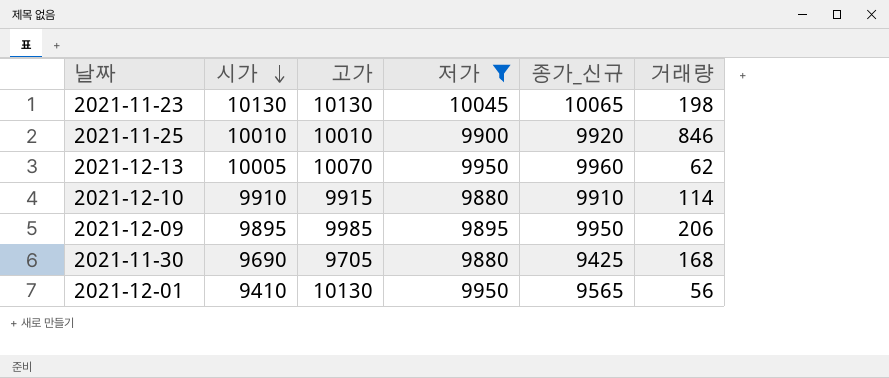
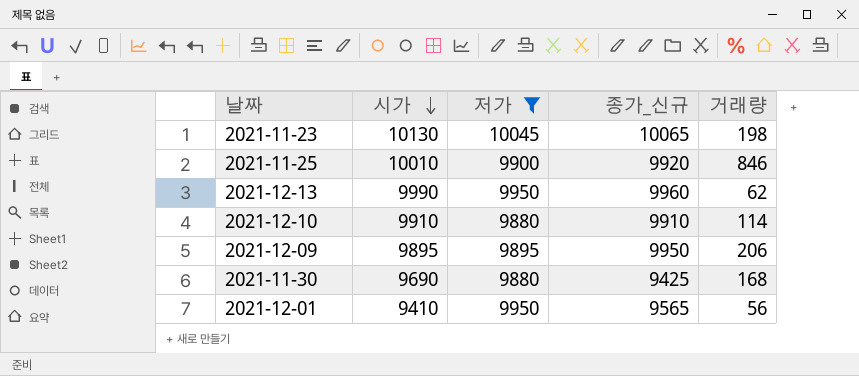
column 고가 | position: 3 -> none
2021-12-13 | 시가: 10005 -> 9990

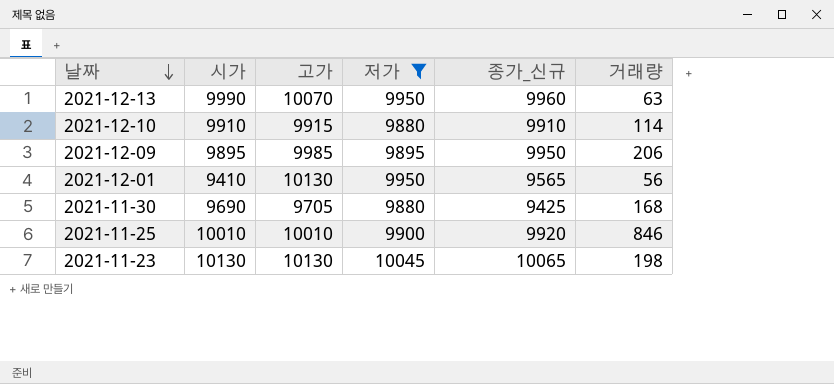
row order: 시가 descending -> 날짜 descending
column 고가 | position: none -> 3
2021-12-13 | 거래량: 62 -> 63

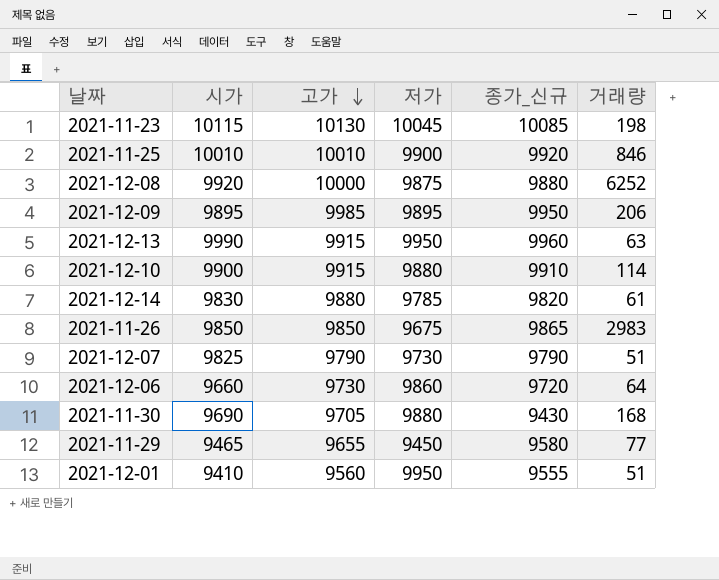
filter: 저가 >= 9880 -> none
row order: 날짜 descending -> 고가 descending
2021-11-23 | 시가: 10130 -> 10115
2021-11-23 | 종가_신규: 10065 -> 10085
2021-12-13 | 고가: 10070 -> 9915
2021-12-10 | 시가: 9910 -> 9900
2021-11-30 | 종가_신규: 9425 -> 9430
2021-12-01 | 고가: 10130 -> 9560
2021-12-01 | 종가_신규: 9565 -> 9555
2021-12-01 | 거래량: 56 -> 51

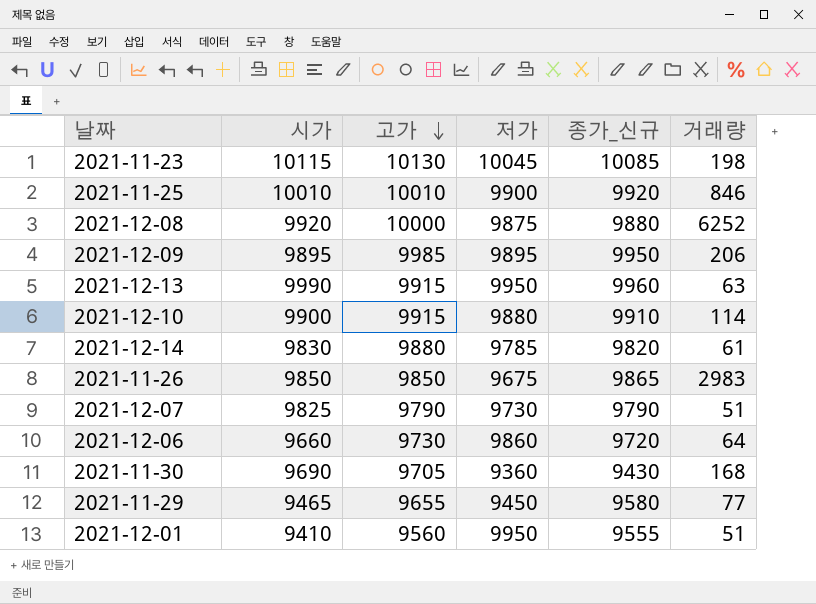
2021-11-30 | 저가: 9880 -> 9360

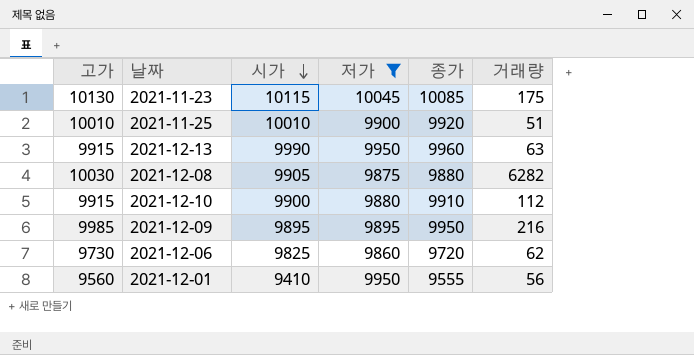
filter: none -> 저가 >= 9860
row order: 고가 descending -> 시가 descending
column 고가 | position: 3 -> 1
column name: 종가_신규 -> 종가
2021-11-23 | 거래량: 198 -> 175
2021-11-25 | 거래량: 846 -> 51
2021-12-08 | 고가: 10000 -> 10030
2021-12-08 | 시가: 9920 -> 9905
2021-12-08 | 거래량: 6252 -> 6282
2021-12-10 | 거래량: 114 -> 112
2021-12-09 | 거래량: 206 -> 216
2021-12-06 | 시가: 9660 -> 9825
2021-12-06 | 거래량: 64 -> 62
2021-12-01 | 거래량: 51 -> 56

